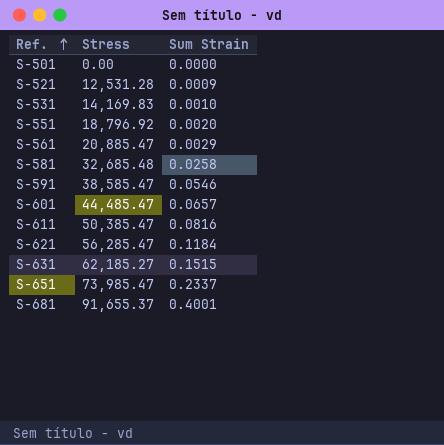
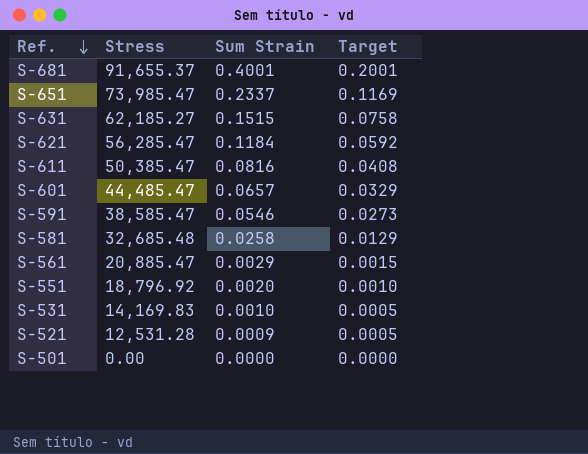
row order: Ref. ascending -> Ref. descending
column Target | formula: none -> [Sum Strain] * 0.5

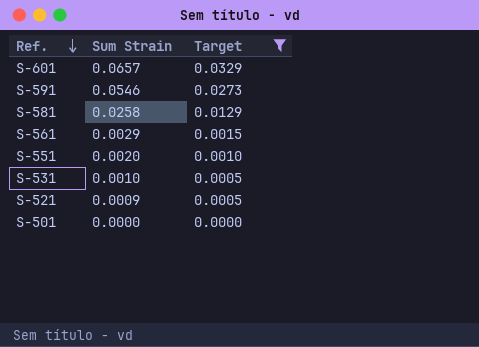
filter: none -> Target <= 0.0329
column Stress | position: 2 -> none

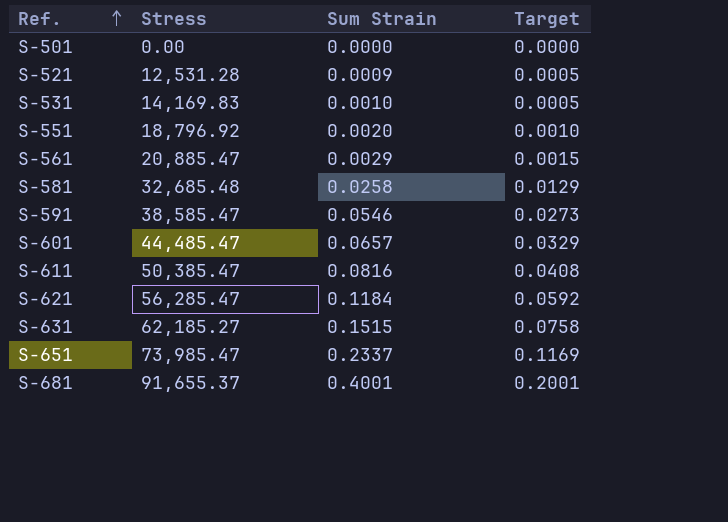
filter: Target <= 0.0329 -> none
row order: Ref. descending -> Ref. ascending
column Stress | position: none -> 2

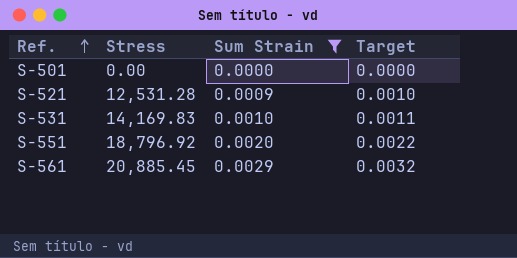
filter: none -> Sum Strain <= 0.0029
column Target | formula: [Sum Strain] * 0.5 -> [Sum Strain] * 1.1
S-561 | Stress: 20,885.47 -> 20,885.45

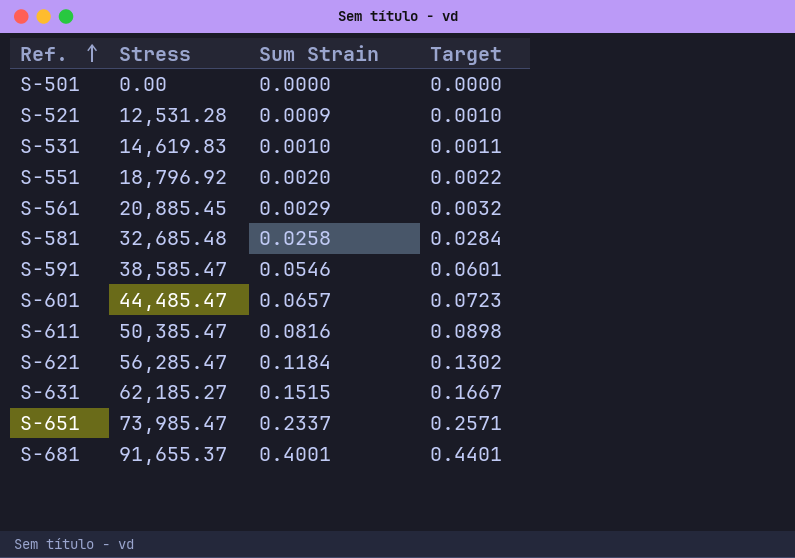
filter: Sum Strain <= 0.0029 -> none
S-531 | Stress: 14,169.83 -> 14,619.83

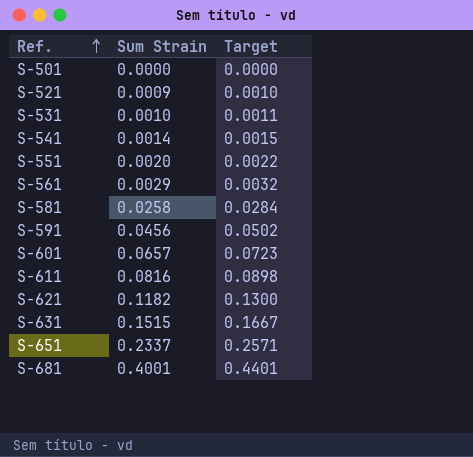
column Stress | position: 2 -> none
row S-541: none -> 0.0014 | 0.0015
S-591 | Sum Strain: 0.0546 -> 0.0456
S-591 | Target: 0.0601 -> 0.0502
S-621 | Sum Strain: 0.1184 -> 0.1182
S-621 | Target: 0.1302 -> 0.1300

